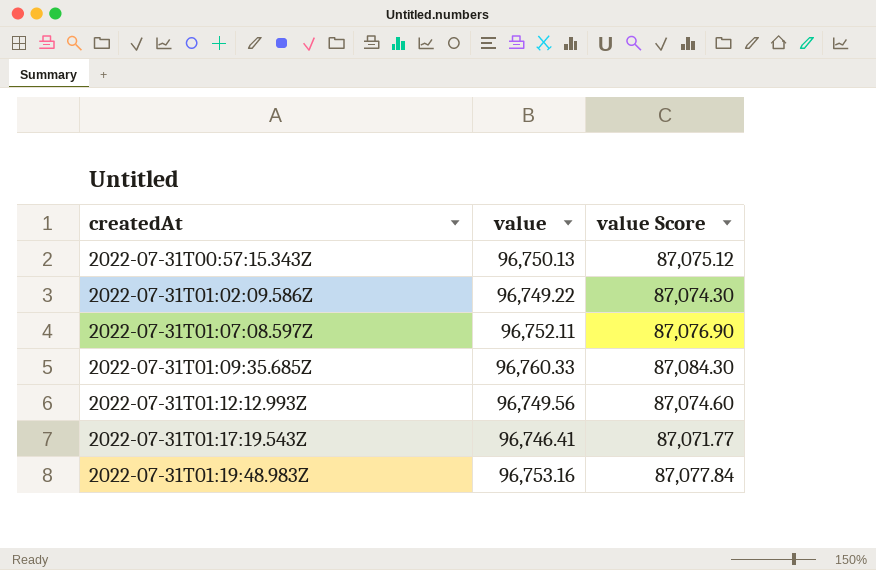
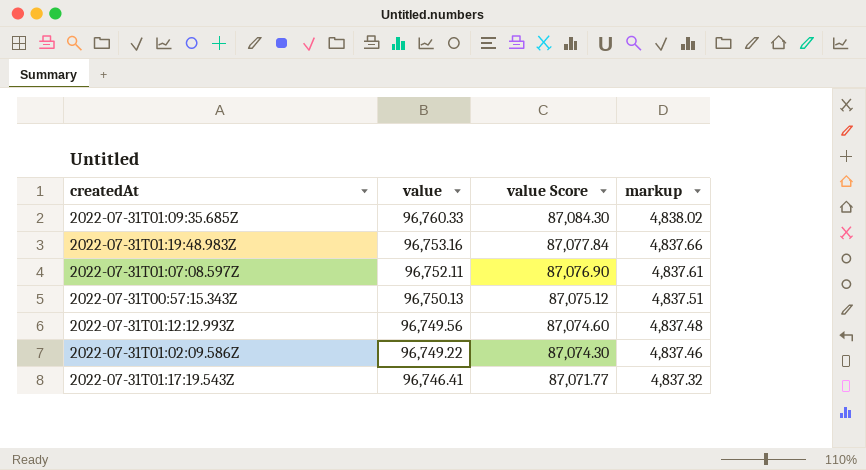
row order: createdAt ascending -> value descending
column markup | formula: none -> [value] * 0.05

